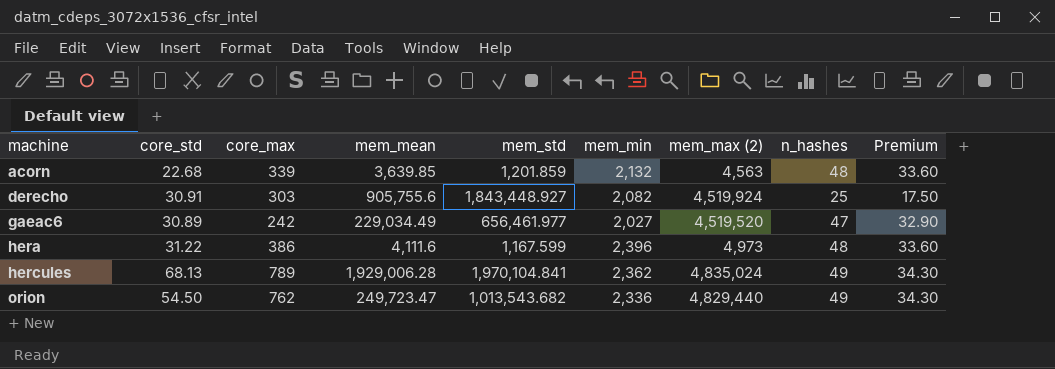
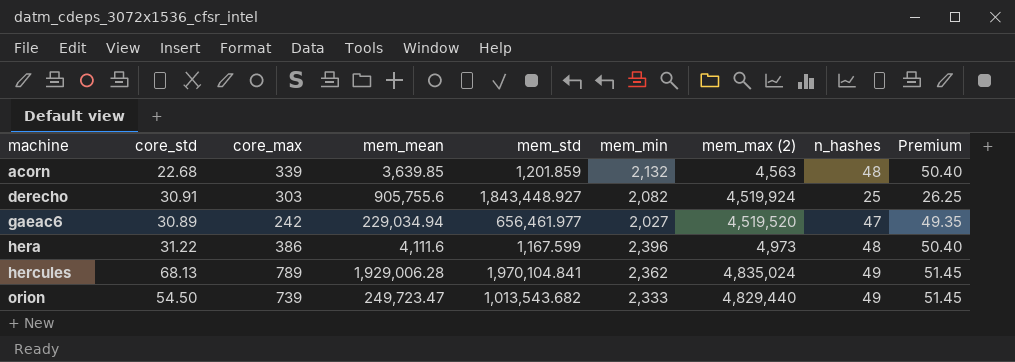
column Premium | formula: [n_hashes] * 0.7 -> [n_hashes] * 1.05
gaeac6 | mem_mean: 229,034.49 -> 229,034.94
orion | core_max: 762 -> 739
orion | mem_min: 2,336 -> 2,333

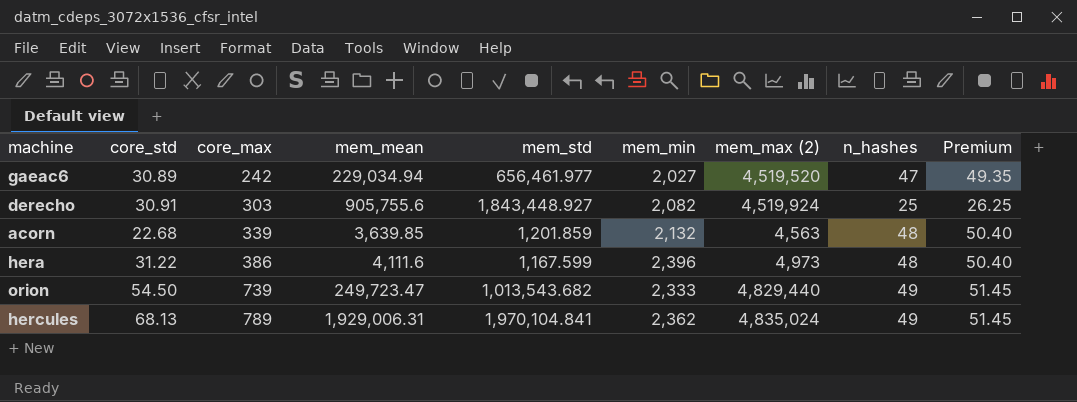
row order: machine ascending -> core_max ascending
hercules | mem_mean: 1,929,006.28 -> 1,929,006.31

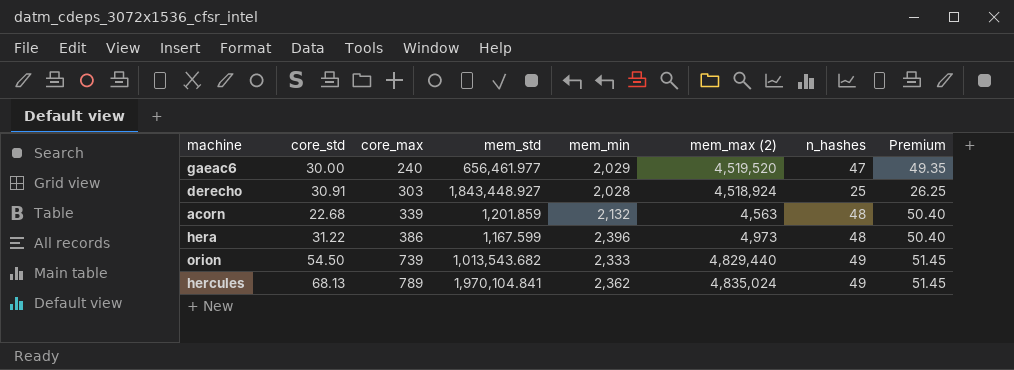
column mem_mean | position: 4 -> none
gaeac6 | core_std: 30.89 -> 30.00
gaeac6 | core_max: 242 -> 240
gaeac6 | mem_min: 2,027 -> 2,029
derecho | mem_min: 2,082 -> 2,028
derecho | mem_max (2): 4,519,924 -> 4,518,924

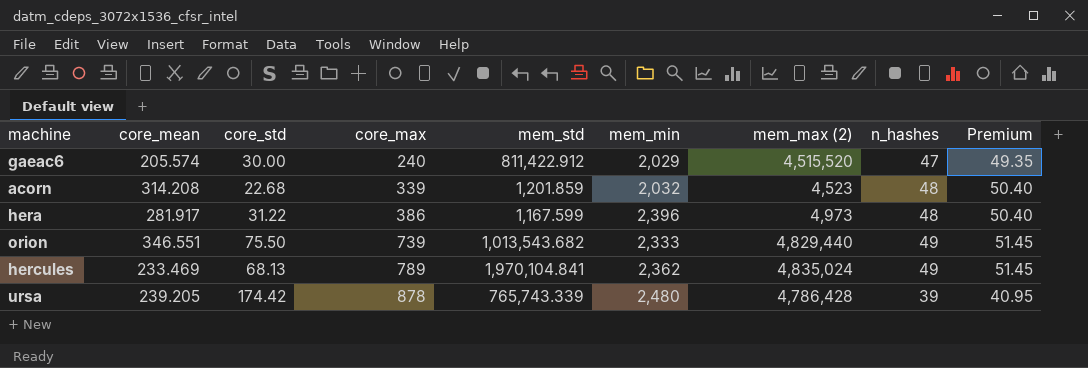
column core_mean | position: none -> 2
row derecho: 30.91 | 303 | 1,843,448.927 | 2,028 | 4,518,924 | 25 | 26.25 -> none
gaeac6 | mem_std: 656,461.977 -> 811,422.912
gaeac6 | mem_max (2): 4,519,520 -> 4,515,520
acorn | mem_min: 2,132 -> 2,032
acorn | mem_max (2): 4,563 -> 4,523
orion | core_std: 54.50 -> 75.50
row ursa: none -> 239.205 | 174.42 | 878 | 765,743.339 | 2,480 | 4,786,428 | 39 | 40.95

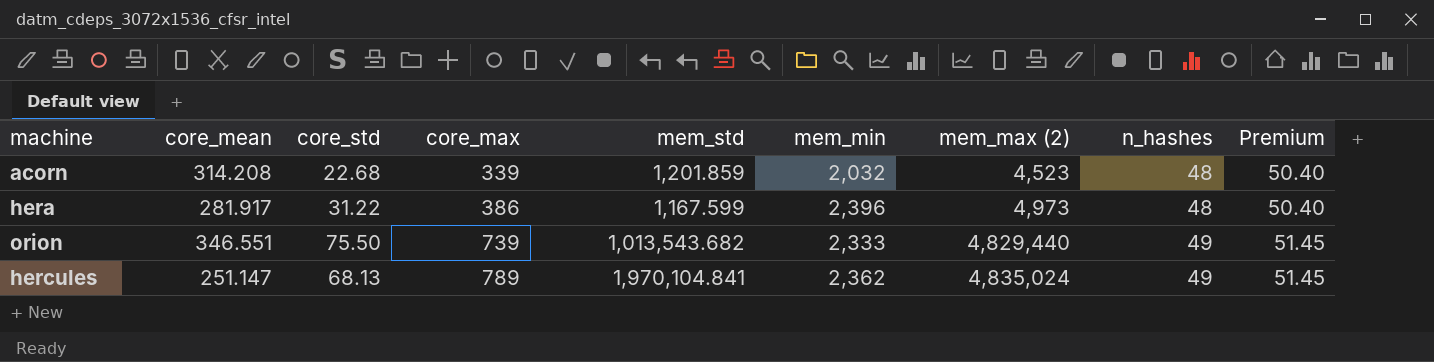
row gaeac6: 205.574 | 30.00 | 240 | 811,422.912 | 2,029 | 4,515,520 | 47 | 49.35 -> none
row ursa: 239.205 | 174.42 | 878 | 765,743.339 | 2,480 | 4,786,428 | 39 | 40.95 -> none
hercules | core_mean: 233.469 -> 251.147

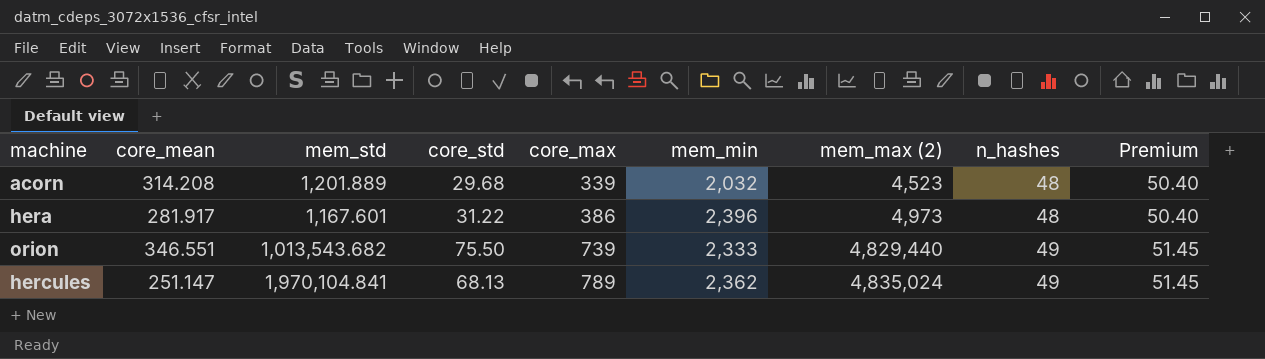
column mem_std | position: 5 -> 3
acorn | mem_std: 1,201.859 -> 1,201.889
acorn | core_std: 22.68 -> 29.68
hera | mem_std: 1,167.599 -> 1,167.601

